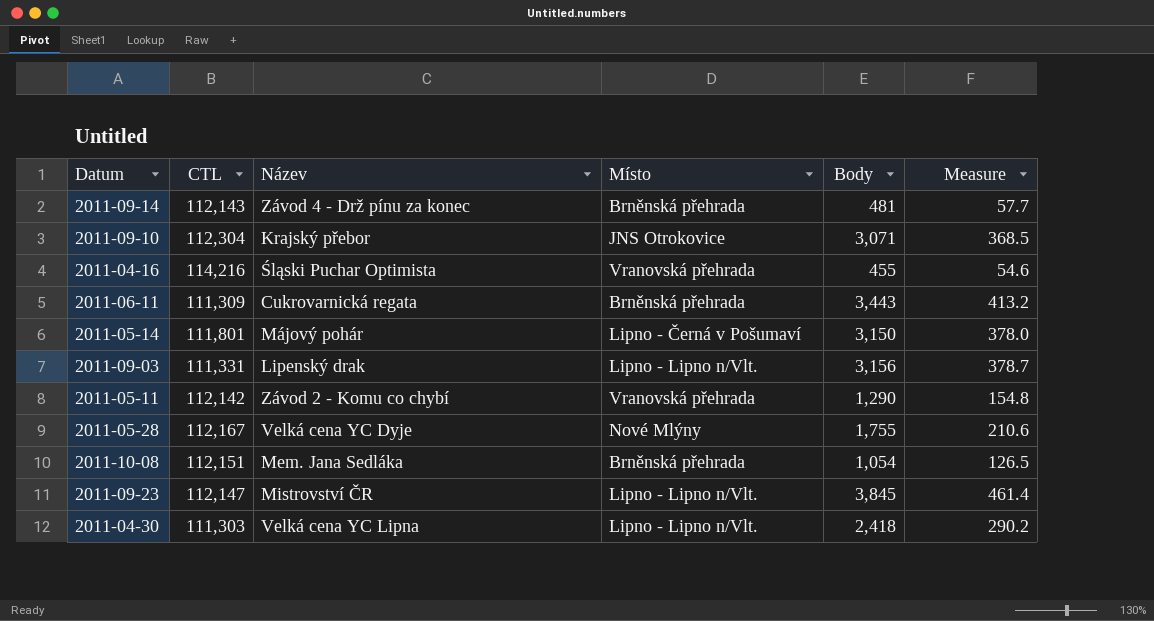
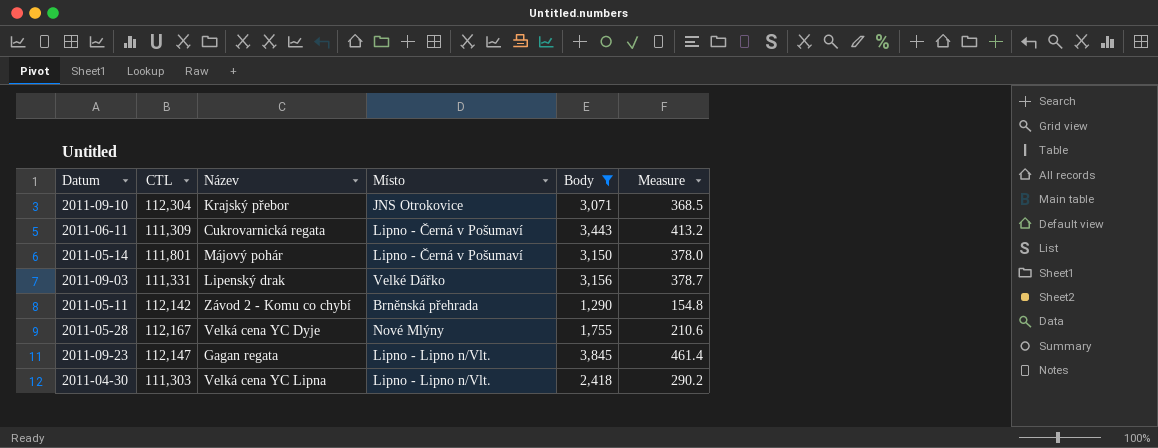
filter: none -> Body >= 1,290
2011-06-11 | Místo: Brněnská přehrada -> Lipno - Černá v Pošumaví
2011-09-03 | Místo: Lipno - Lipno n/Vlt. -> Velké Dářko
2011-05-11 | Místo: Vranovská přehrada -> Brněnská přehrada
2011-09-23 | Název: Mistrovství ČR -> Gagan regata

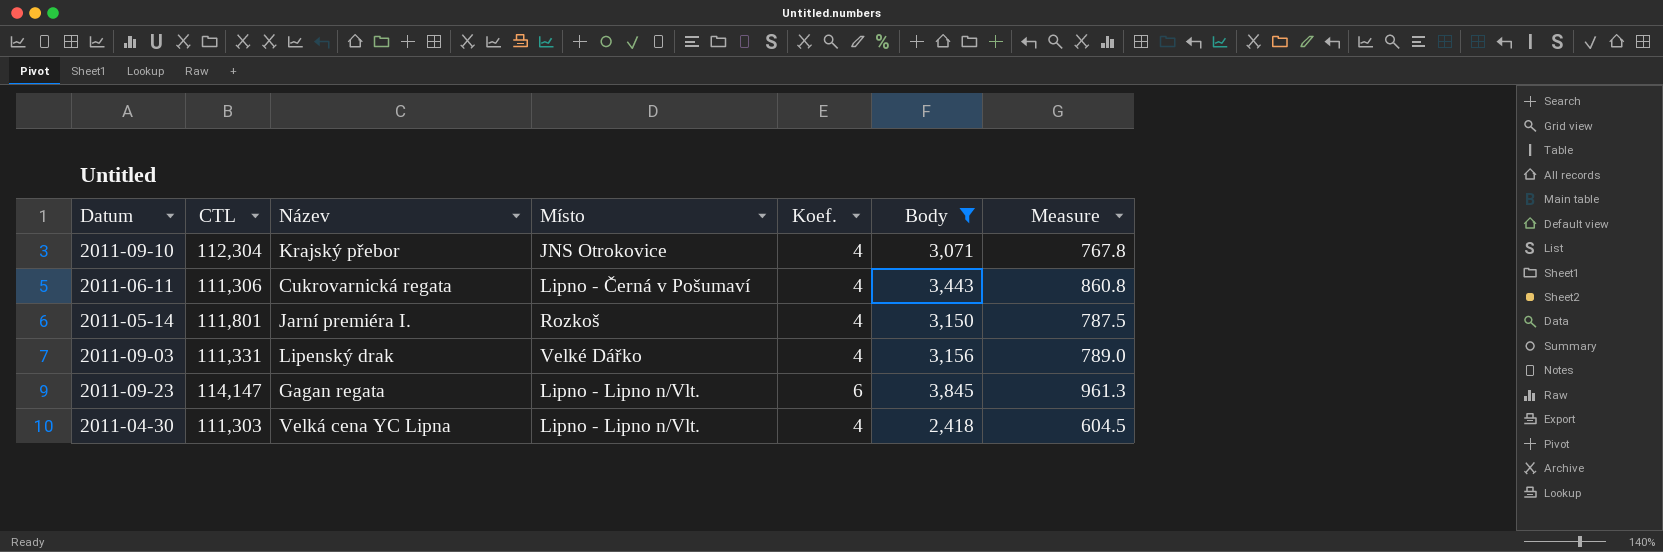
column Koef. | position: none -> 5
column Measure | formula: [Body] * 0.12 -> [Body] * 0.25
row 2011-05-11: 112,142 | Závod 2 - Komu co chybí | Brněnská přehrada | 1,290 | 154.8 -> none
row 2011-05-28: 112,167 | Velká cena YC Dyje | Nové Mlýny | 1,755 | 210.6 -> none
2011-06-11 | CTL: 111,309 -> 111,306
2011-05-14 | Název: Májový pohár -> Jarní premiéra I.
2011-05-14 | Místo: Lipno - Černá v Pošumaví -> Rozkoš
2011-09-23 | CTL: 112,147 -> 114,147

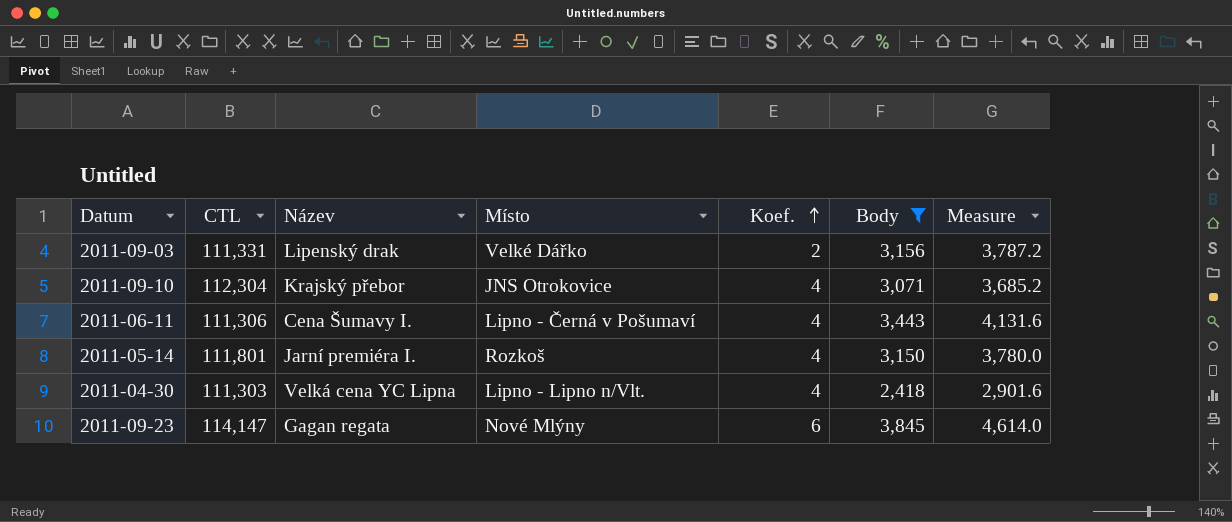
row order: none -> Koef. ascending
column Measure | formula: [Body] * 0.25 -> [Body] * 1.2
2011-09-03 | Koef.: 4 -> 2
2011-06-11 | Název: Cukrovarnická regata -> Cena Šumavy I.
2011-09-23 | Místo: Lipno - Lipno n/Vlt. -> Nové Mlýny

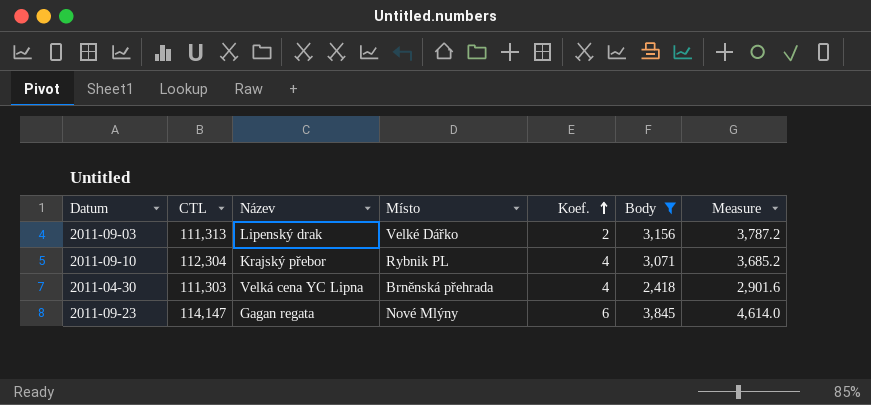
row 2011-06-11: 111,306 | Cena Šumavy I. | Lipno - Černá v Pošumaví | 4 | 3,443 | 4,131.6 -> none
row 2011-05-14: 111,801 | Jarní premiéra I. | Rozkoš | 4 | 3,150 | 3,780.0 -> none
2011-09-03 | CTL: 111,331 -> 111,313
2011-09-10 | Místo: JNS Otrokovice -> Rybnik PL
2011-04-30 | Místo: Lipno - Lipno n/Vlt. -> Brněnská přehrada

